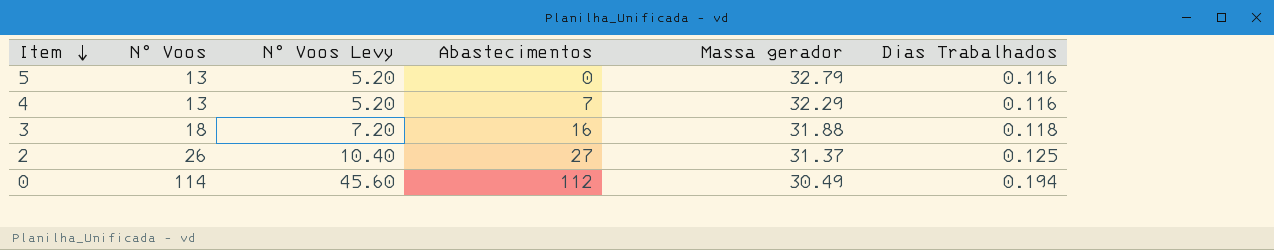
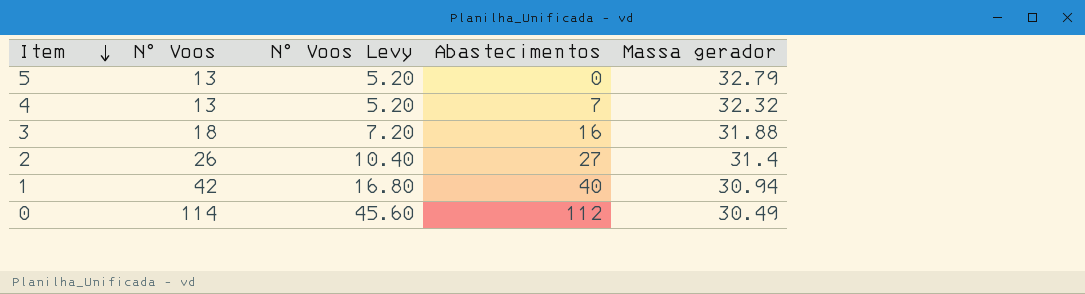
column Dias Trabalhados | position: 6 -> none
4 | Massa gerador: 32.29 -> 32.32
2 | Massa gerador: 31.37 -> 31.4
row 1: none -> 42 | 16.80 | 40 | 30.94

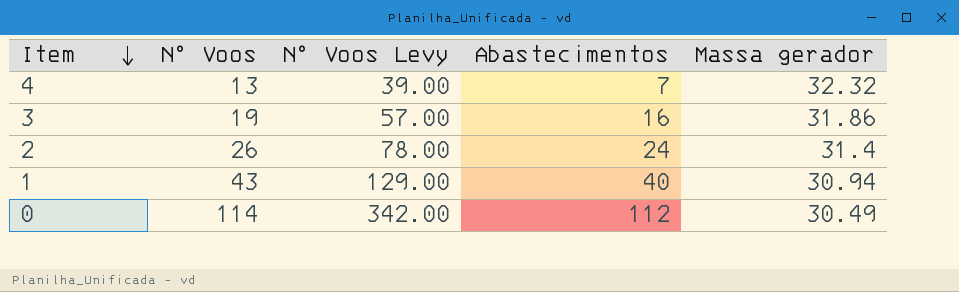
column N° Voos Levy | formula: [N° Voos] * 0.4 -> [N° Voos] * 3
row 5: 13 | 5.20 | 0 | 32.79 -> none
3 | N° Voos: 18 -> 19
3 | Massa gerador: 31.88 -> 31.86
2 | Abastecimentos: 27 -> 24
1 | N° Voos: 42 -> 43

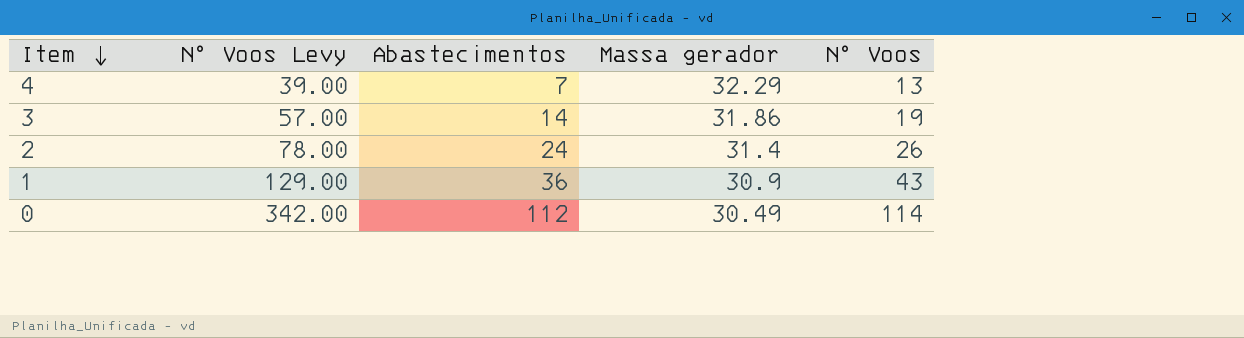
column N° Voos | position: 2 -> 5
4 | Massa gerador: 32.32 -> 32.29
3 | Abastecimentos: 16 -> 14
1 | Abastecimentos: 40 -> 36
1 | Massa gerador: 30.94 -> 30.9

